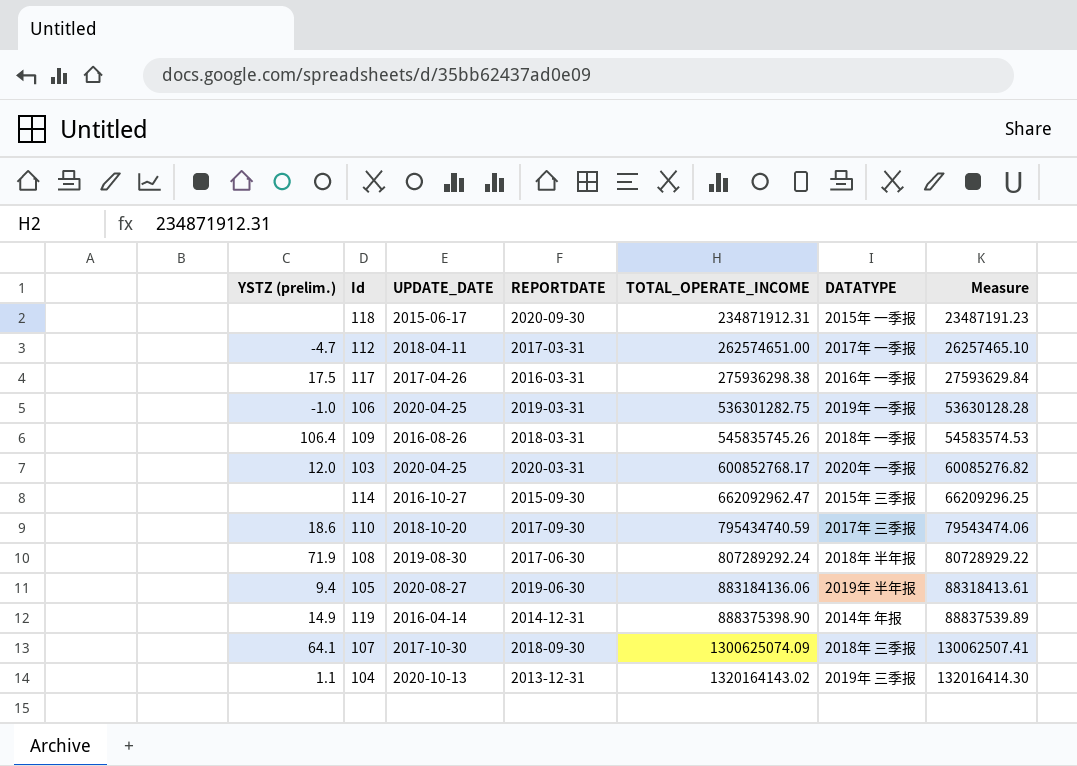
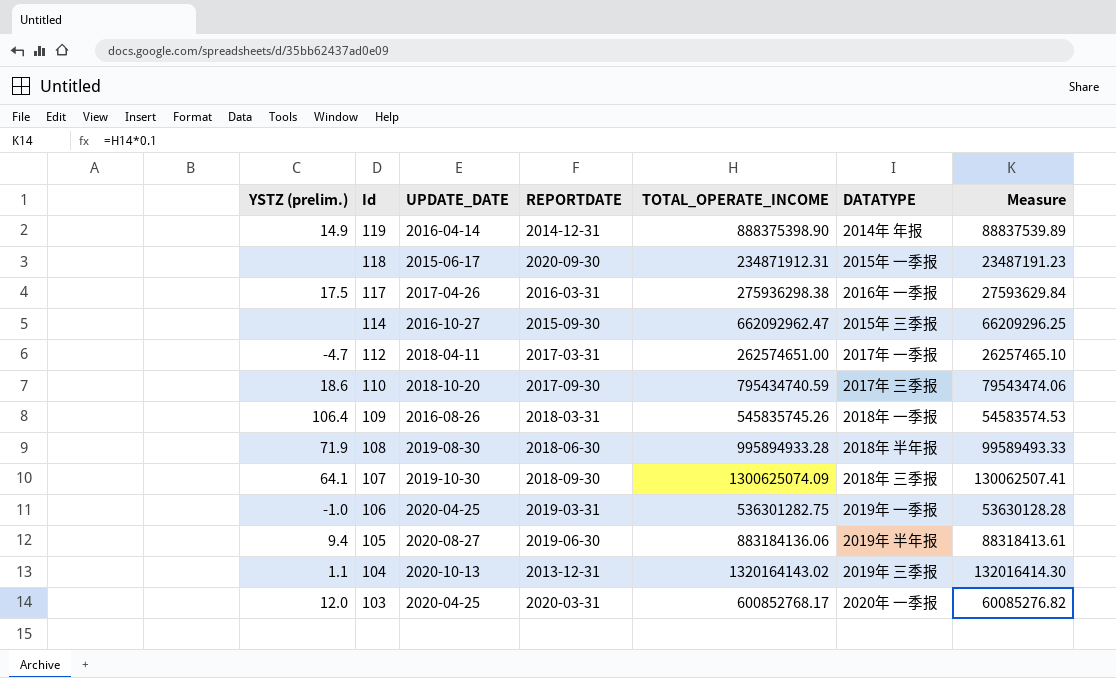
row order: TOTAL_OPERATE_INCOME ascending -> Id descending
108 | REPORTDATE: 2017-06-30 -> 2018-06-30
108 | TOTAL_OPERATE_INCOME: 807289292.24 -> 995894933.28
108 | Measure: 80728929.22 -> 99589493.33
107 | UPDATE_DATE: 2017-10-30 -> 2019-10-30

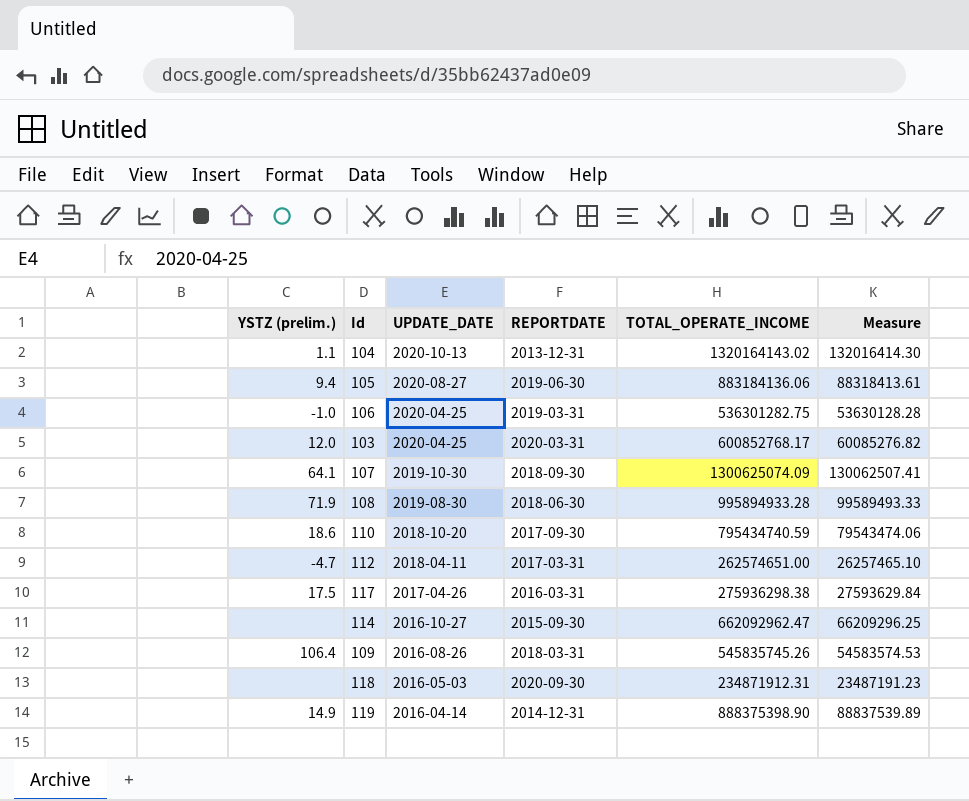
row order: Id descending -> UPDATE_DATE descending
column DATATYPE | position: 6 -> none
118 | UPDATE_DATE: 2015-06-17 -> 2016-05-03

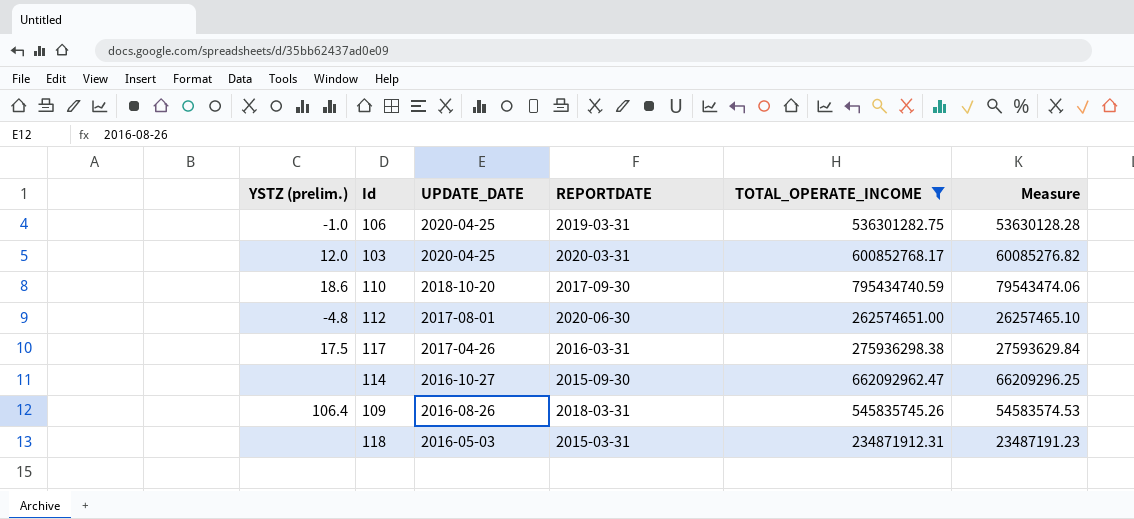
filter: none -> TOTAL_OPERATE_INCOME <= 795434740.59
112 | YSTZ (prelim.): -4.7 -> -4.8
112 | UPDATE_DATE: 2018-04-11 -> 2017-08-01
112 | REPORTDATE: 2017-03-31 -> 2020-06-30
118 | REPORTDATE: 2020-09-30 -> 2015-03-31

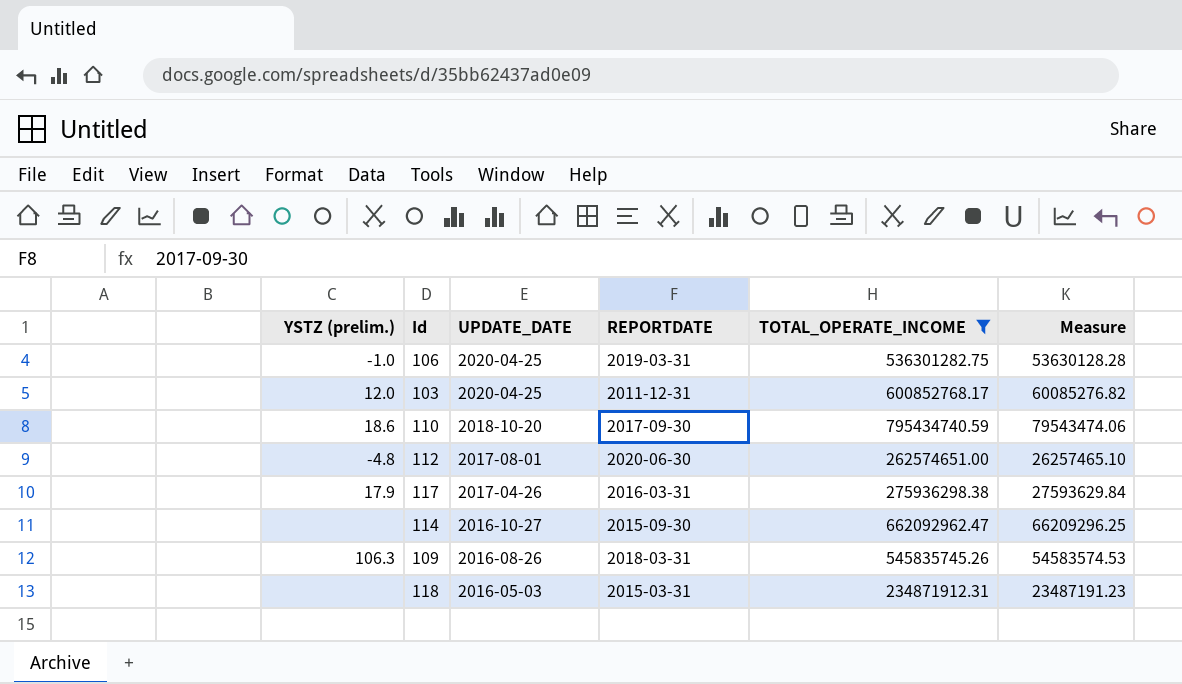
103 | REPORTDATE: 2020-03-31 -> 2011-12-31
117 | YSTZ (prelim.): 17.5 -> 17.9
109 | YSTZ (prelim.): 106.4 -> 106.3

